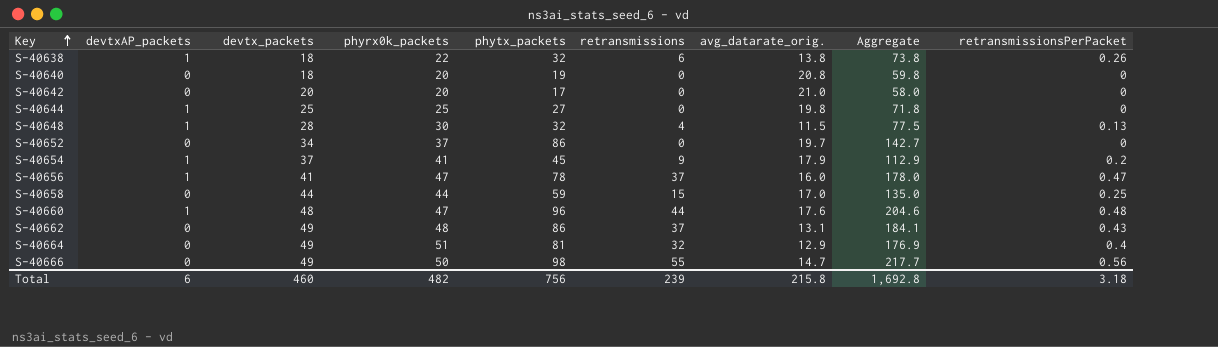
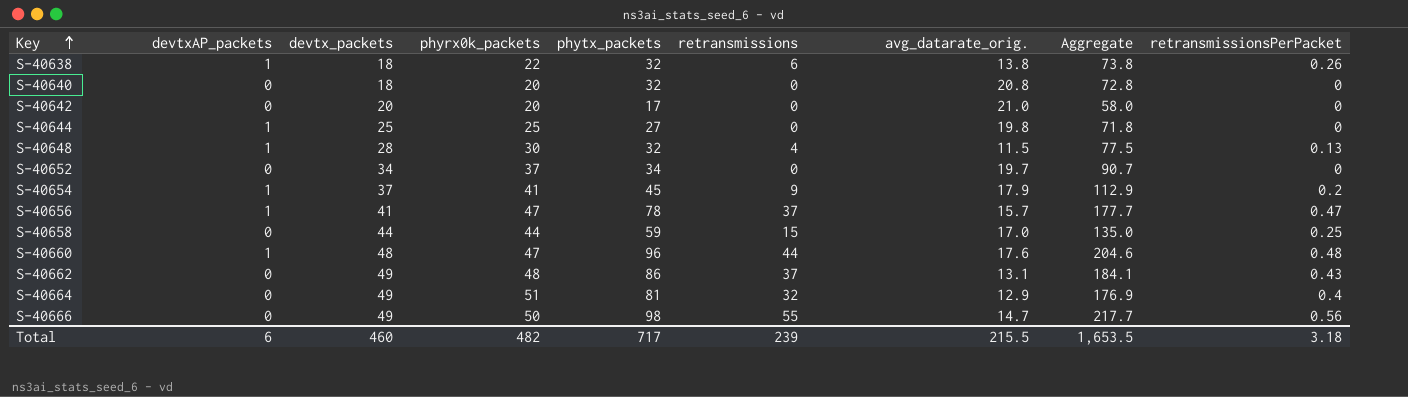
S-40640 | phytx_packets: 19 -> 32
S-40640 | Aggregate: 59.8 -> 72.8
S-40652 | phytx_packets: 86 -> 34
S-40652 | Aggregate: 142.7 -> 90.7
S-40656 | avg_datarate_orig.: 16.0 -> 15.7
S-40656 | Aggregate: 178.0 -> 177.7
Total | phytx_packets: 756 -> 717
Total | avg_datarate_orig.: 215.8 -> 215.5
Total | Aggregate: 1,692.8 -> 1,653.5

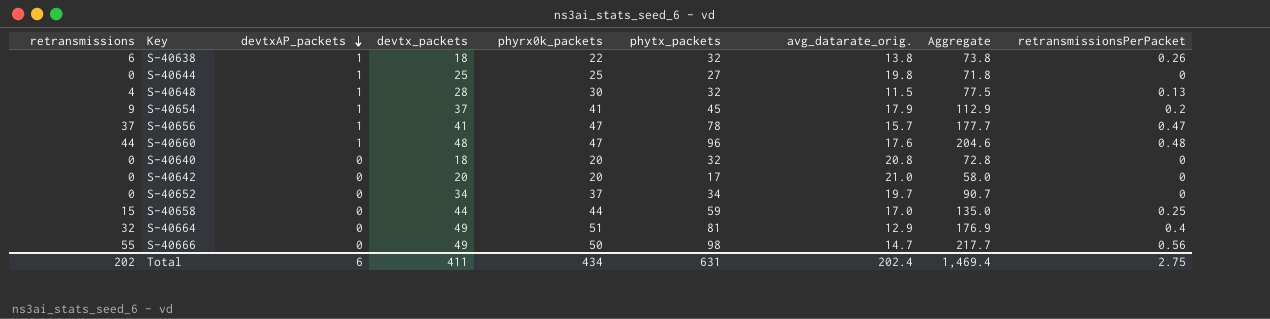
row order: Key ascending -> devtxAP_packets descending
column retransmissions | position: 6 -> 1
row S-40662: 0 | 49 | 48 | 86 | 37 | 13.1 | 184.1 | 0.43 -> none
Total | retransmissions: 239 -> 202
Total | devtx_packets: 460 -> 411
Total | phyrx0k_packets: 482 -> 434
Total | phytx_packets: 717 -> 631
Total | avg_datarate_orig.: 215.5 -> 202.4
Total | Aggregate: 1,653.5 -> 1,469.4
Total | retransmissionsPerPacket: 3.18 -> 2.75

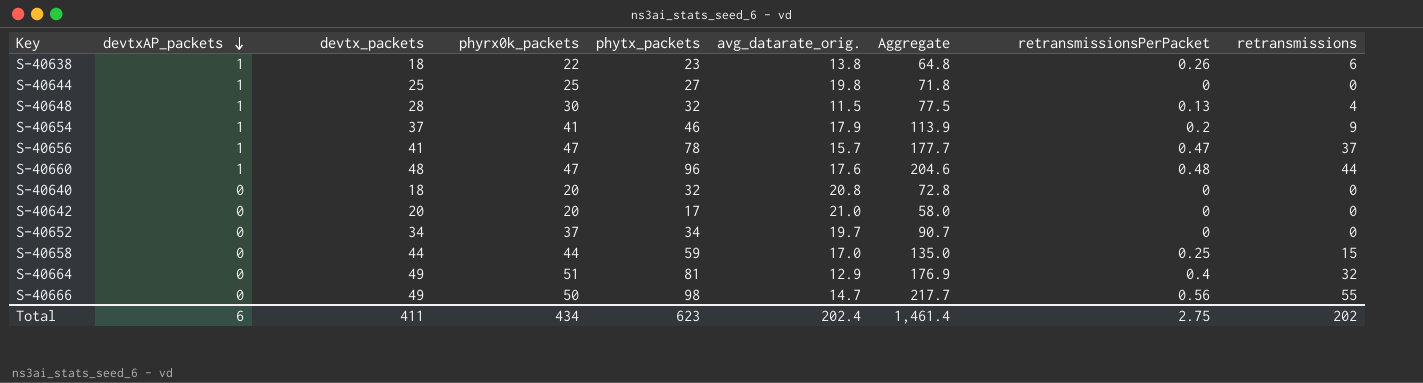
column retransmissions | position: 1 -> 9
S-40638 | phytx_packets: 32 -> 23
S-40638 | Aggregate: 73.8 -> 64.8
S-40654 | phytx_packets: 45 -> 46
S-40654 | Aggregate: 112.9 -> 113.9
Total | phytx_packets: 631 -> 623
Total | Aggregate: 1,469.4 -> 1,461.4

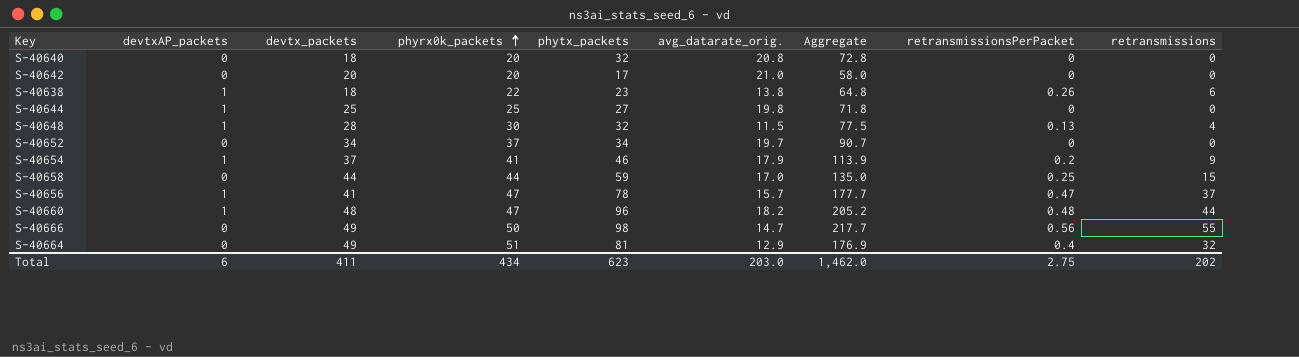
row order: devtxAP_packets descending -> phyrx0k_packets ascending
S-40660 | avg_datarate_orig.: 17.6 -> 18.2
S-40660 | Aggregate: 204.6 -> 205.2
Total | avg_datarate_orig.: 202.4 -> 203.0
Total | Aggregate: 1,461.4 -> 1,462.0

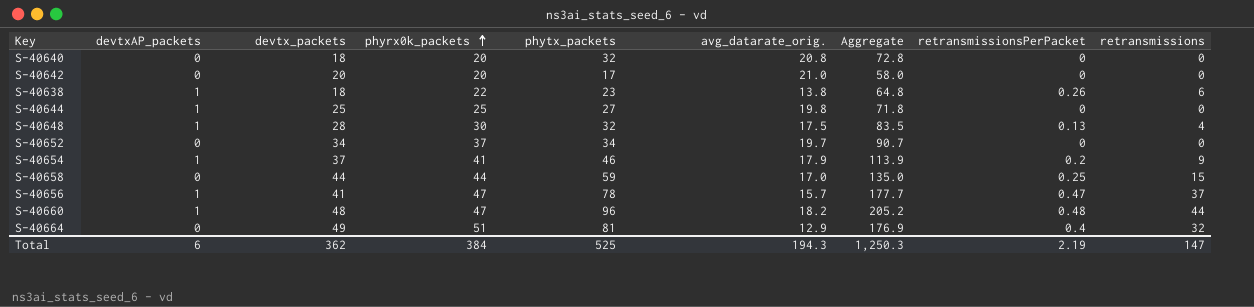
row S-40666: 0 | 49 | 50 | 98 | 14.7 | 217.7 | 0.56 | 55 -> none
S-40648 | avg_datarate_orig.: 11.5 -> 17.5
S-40648 | Aggregate: 77.5 -> 83.5
Total | devtx_packets: 411 -> 362
Total | phyrx0k_packets: 434 -> 384
Total | phytx_packets: 623 -> 525
Total | avg_datarate_orig.: 203.0 -> 194.3
Total | Aggregate: 1,462.0 -> 1,250.3
Total | retransmissionsPerPacket: 2.75 -> 2.19
Total | retransmissions: 202 -> 147

